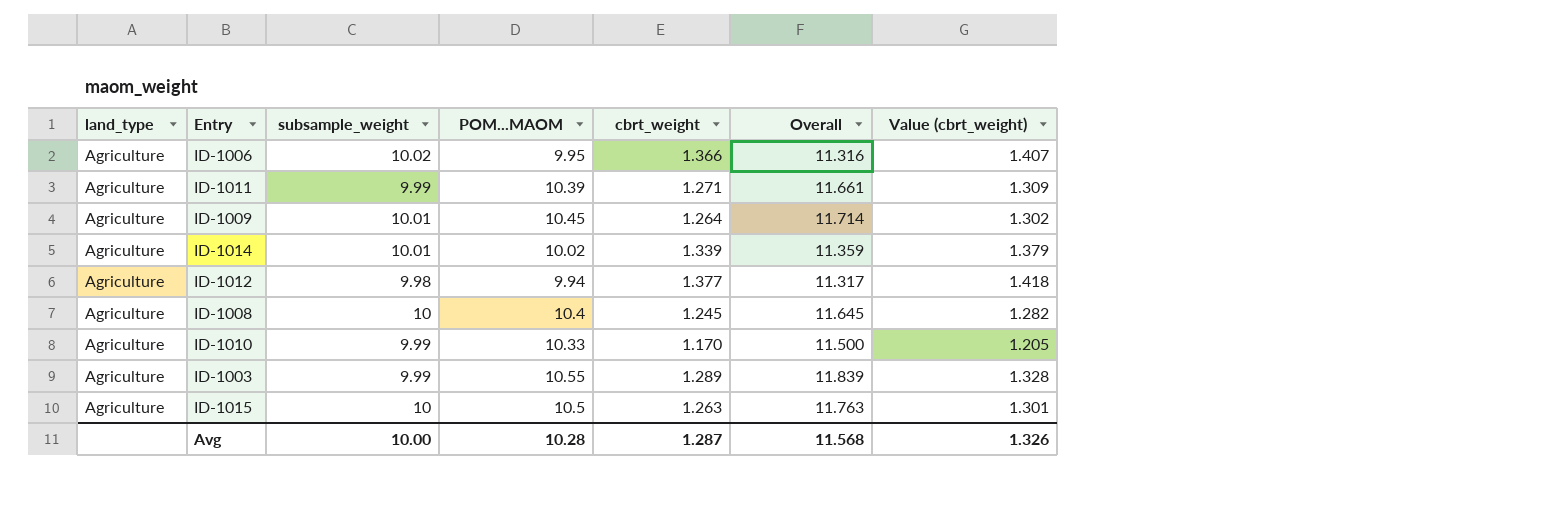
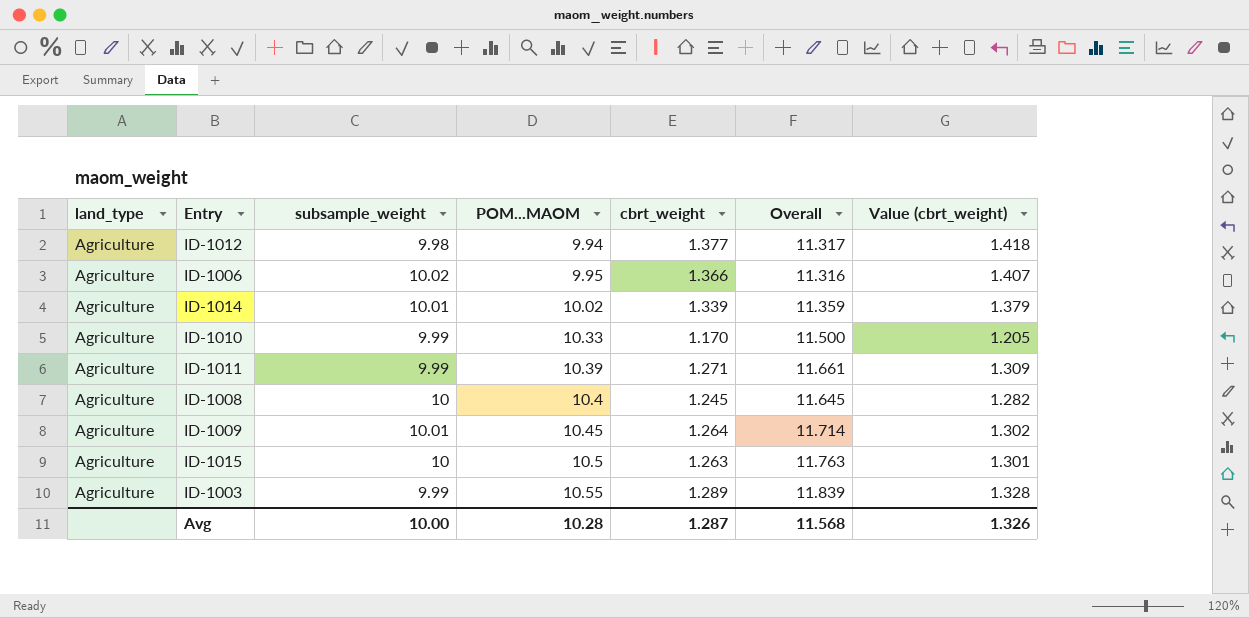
row order: none -> POM...MAOM ascending

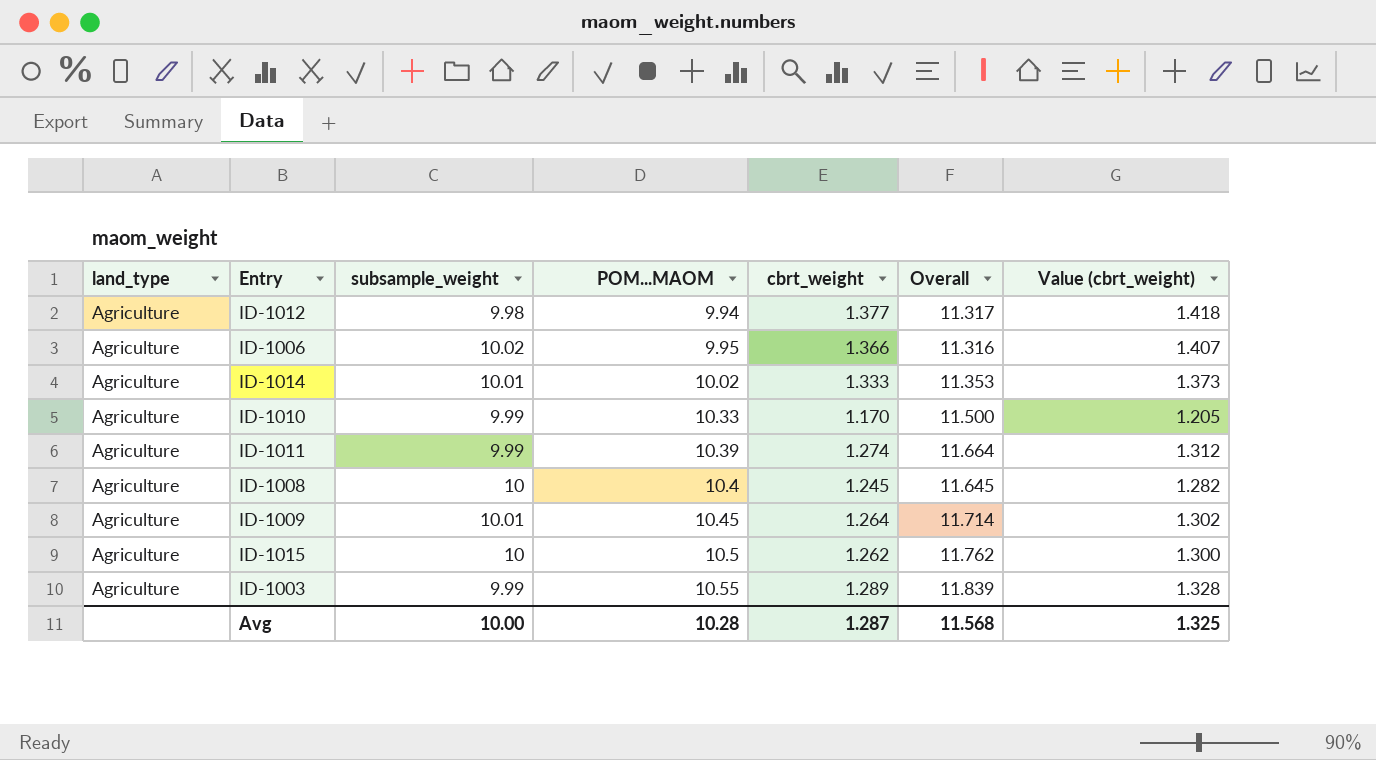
ID-1014 | cbrt_weight: 1.339 -> 1.333
ID-1014 | Overall: 11.359 -> 11.353
ID-1014 | Value (cbrt_weight): 1.379 -> 1.373
ID-1011 | cbrt_weight: 1.271 -> 1.274
ID-1011 | Overall: 11.661 -> 11.664
ID-1011 | Value (cbrt_weight): 1.309 -> 1.312
ID-1015 | cbrt_weight: 1.263 -> 1.262
ID-1015 | Overall: 11.763 -> 11.762
ID-1015 | Value (cbrt_weight): 1.301 -> 1.300
Avg | Value (cbrt_weight): 1.326 -> 1.325

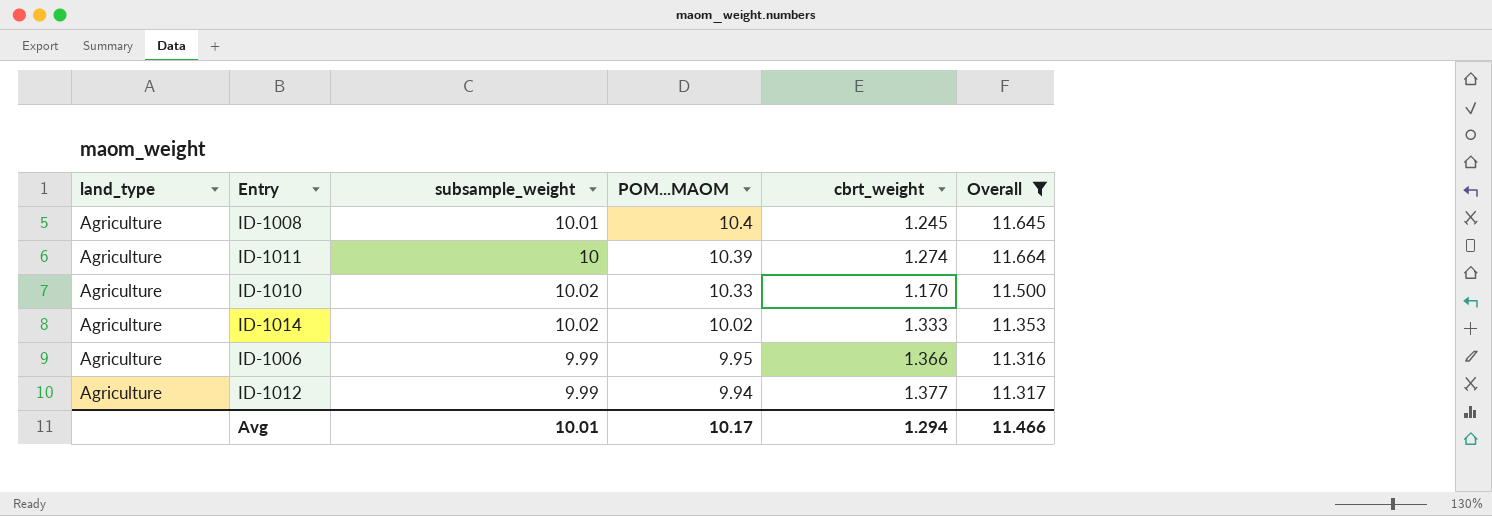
filter: none -> Overall <= 11.664
row order: POM...MAOM ascending -> POM...MAOM descending
column Value (cbrt_weight) | formula: [cbrt_weight] * 1.03 -> none
ID-1008 | subsample_weight: 10 -> 10.01
ID-1011 | subsample_weight: 9.99 -> 10
ID-1010 | subsample_weight: 9.99 -> 10.02
ID-1014 | subsample_weight: 10.01 -> 10.02
ID-1006 | subsample_weight: 10.02 -> 9.99
ID-1012 | subsample_weight: 9.98 -> 9.99
Avg | subsample_weight: 10.00 -> 10.01
Avg | POM...MAOM: 10.28 -> 10.17
Avg | cbrt_weight: 1.287 -> 1.294
Avg | Overall: 11.568 -> 11.466

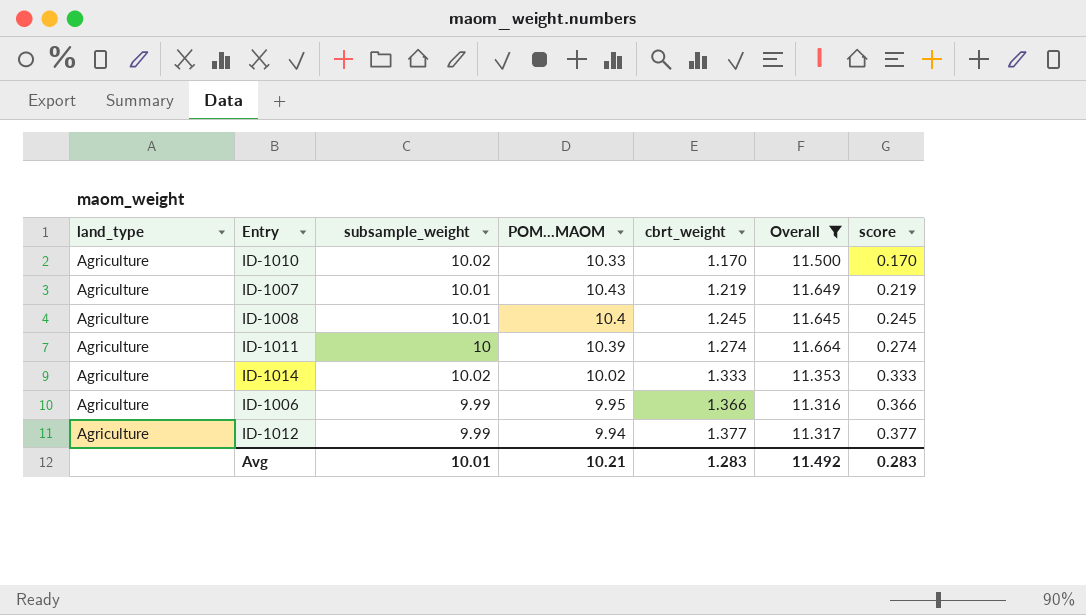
row order: POM...MAOM descending -> cbrt_weight ascending
column score | formula: none -> [cbrt_weight] - 1
row ID-1007: none -> Agriculture | 10.01 | 10.43 | 1.219 | 11.649 | 0.219
Avg | POM...MAOM: 10.17 -> 10.21
Avg | cbrt_weight: 1.294 -> 1.283
Avg | Overall: 11.466 -> 11.492

